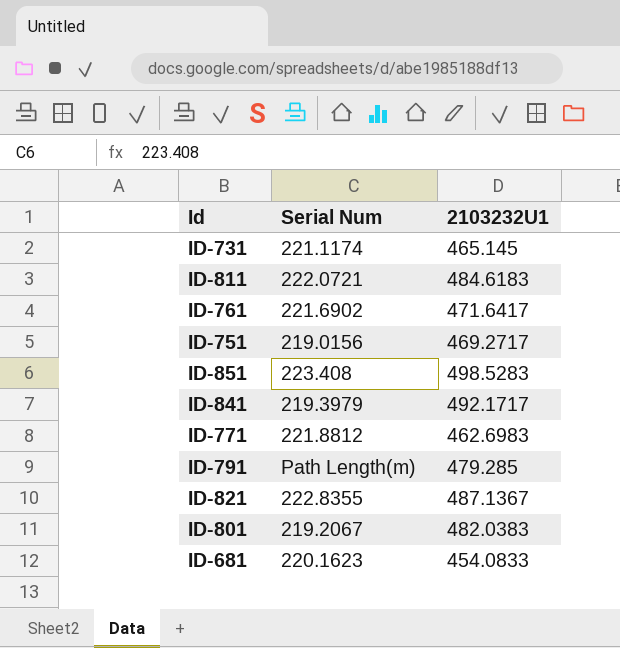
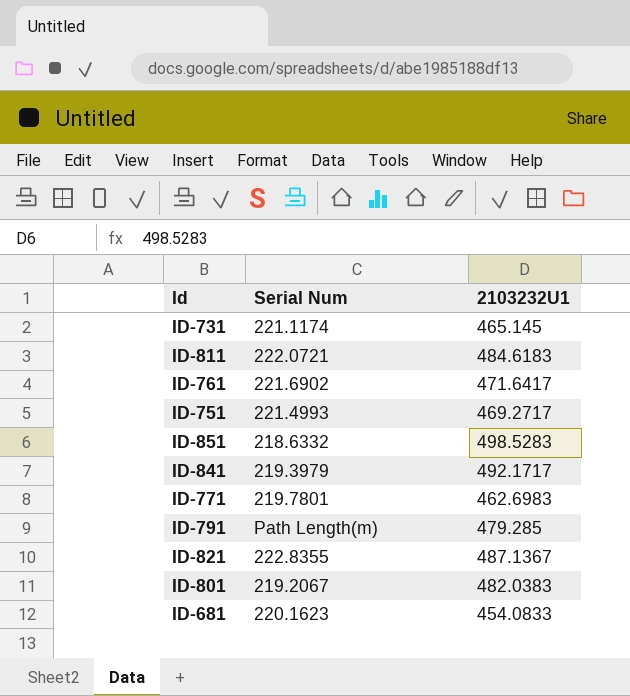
ID-751 | Serial Num: 219.0156 -> 221.4993
ID-851 | Serial Num: 223.408 -> 218.6332
ID-771 | Serial Num: 221.8812 -> 219.7801

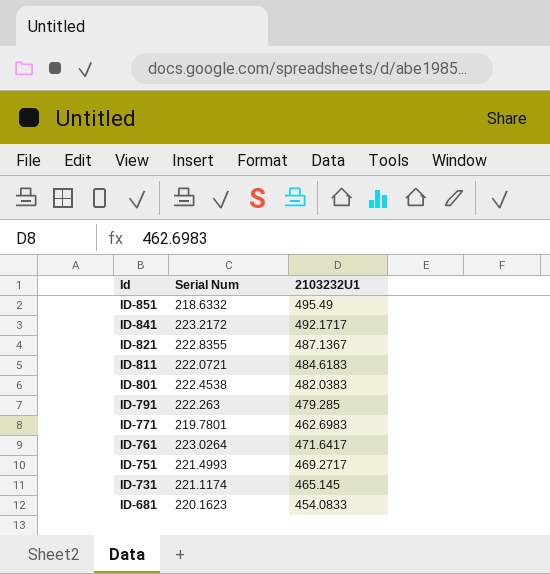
row order: none -> Id descending
ID-851 | 2103232U1: 498.5283 -> 495.49
ID-841 | Serial Num: 219.3979 -> 223.2172
ID-801 | Serial Num: 219.2067 -> 222.4538
ID-791 | Serial Num: Path Length(m) -> 222.263
ID-761 | Serial Num: 221.6902 -> 223.0264

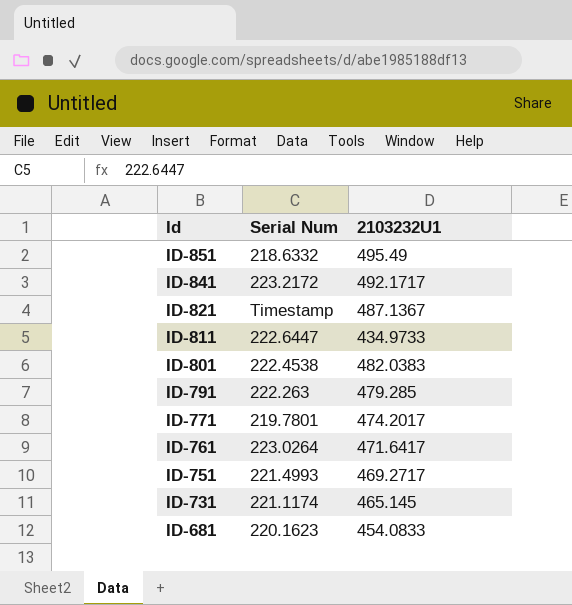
ID-821 | Serial Num: 222.8355 -> Timestamp
ID-811 | Serial Num: 222.0721 -> 222.6447
ID-811 | 2103232U1: 484.6183 -> 434.9733
ID-771 | 2103232U1: 462.6983 -> 474.2017

